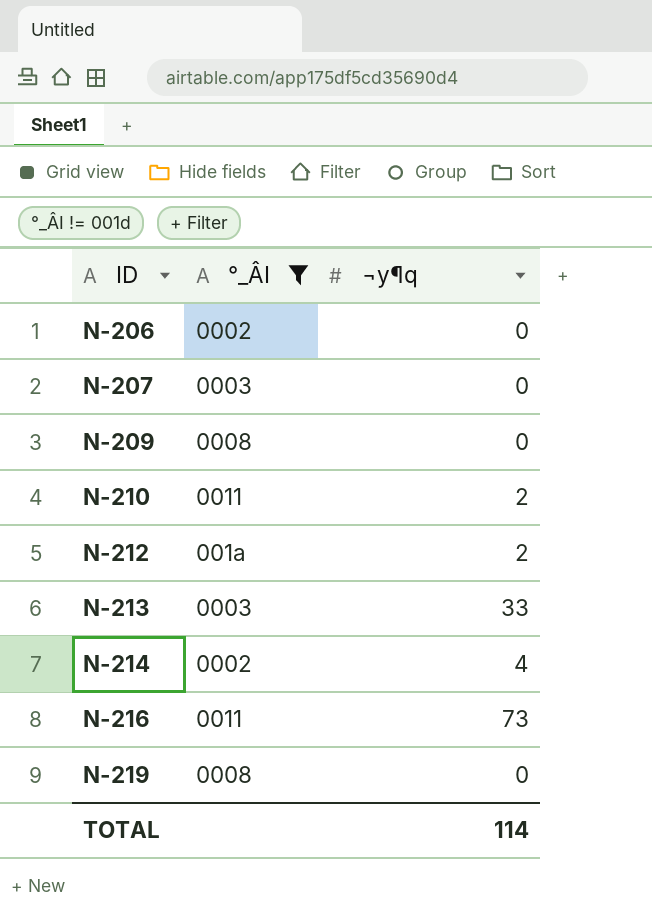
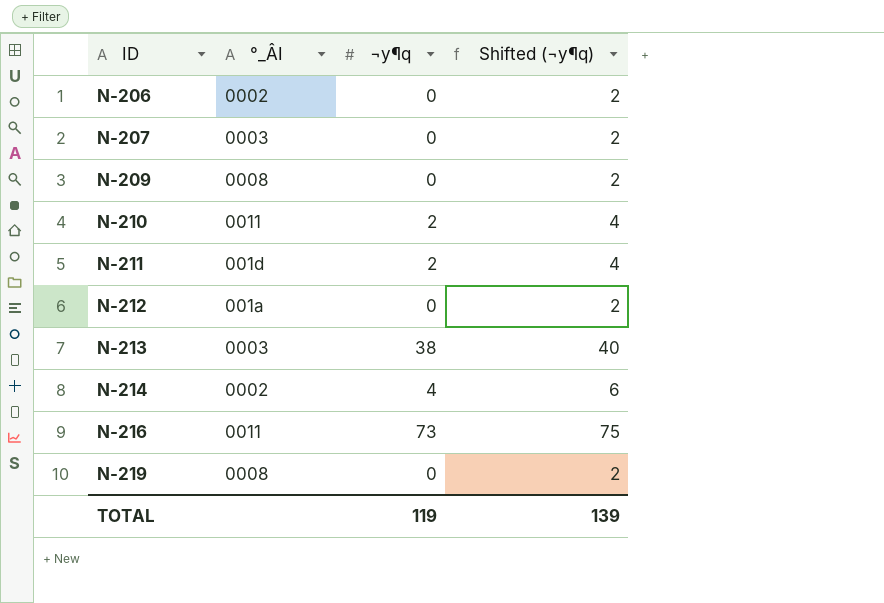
filter: °_ÂI != 001d -> none
column Shifted (¬y¶q) | formula: none -> [¬y¶q] + 2
N-212 | ¬y¶q: 2 -> 0
N-213 | ¬y¶q: 33 -> 38
TOTAL | ¬y¶q: 114 -> 119

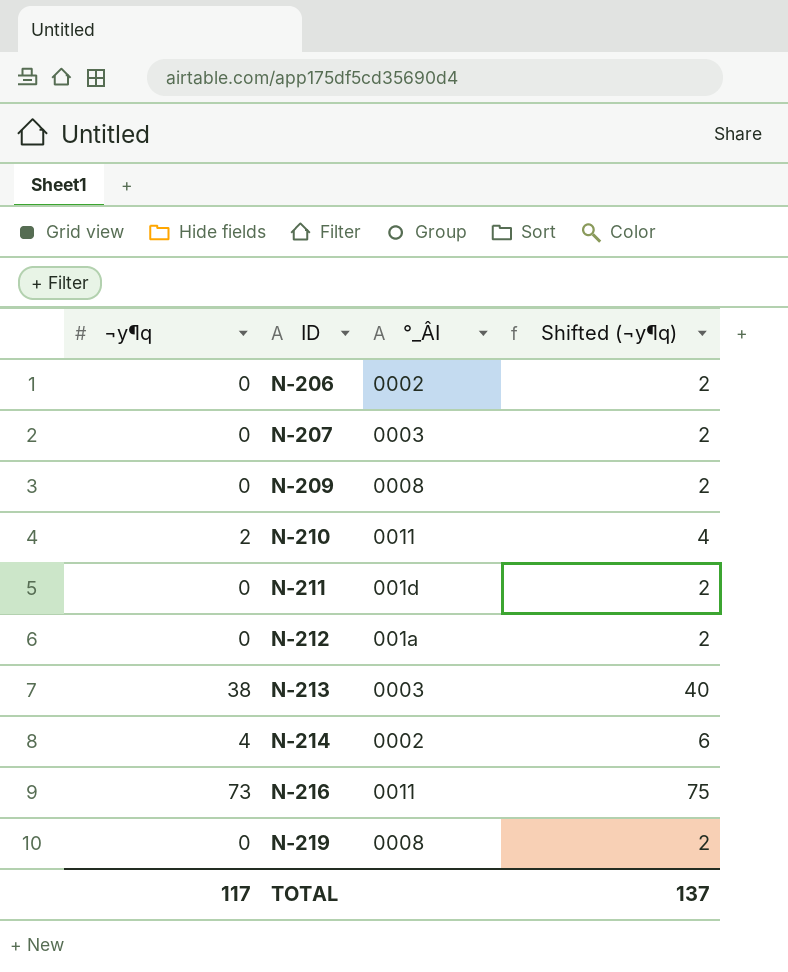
column ¬y¶q | position: 3 -> 1
N-211 | ¬y¶q: 2 -> 0
N-211 | Shifted (¬y¶q): 4 -> 2
TOTAL | ¬y¶q: 119 -> 117
TOTAL | Shifted (¬y¶q): 139 -> 137

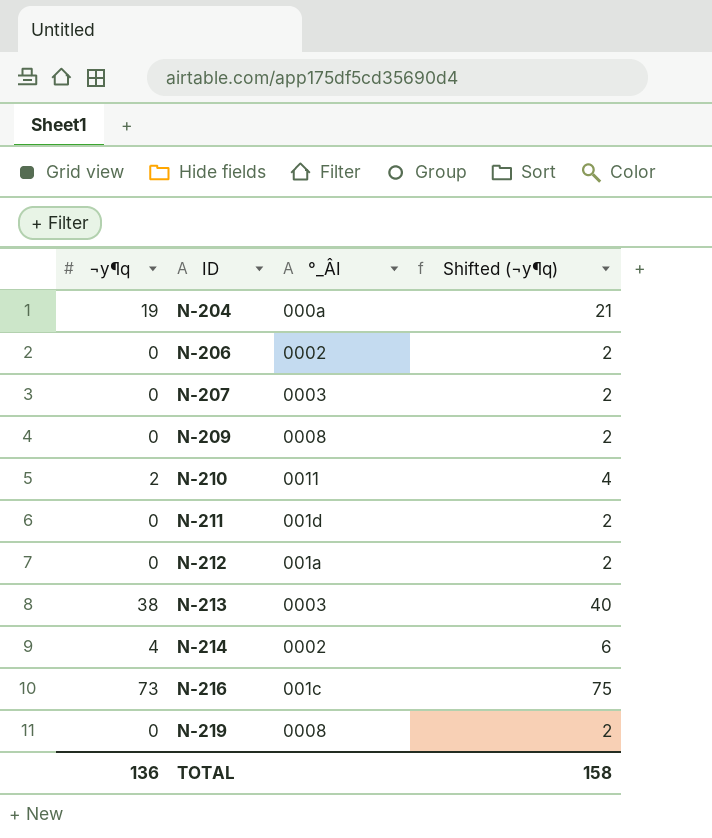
row N-204: none -> 19 | 000a | 21
N-216 | °_ÂI: 0011 -> 001c
TOTAL | ¬y¶q: 117 -> 136
TOTAL | Shifted (¬y¶q): 137 -> 158

